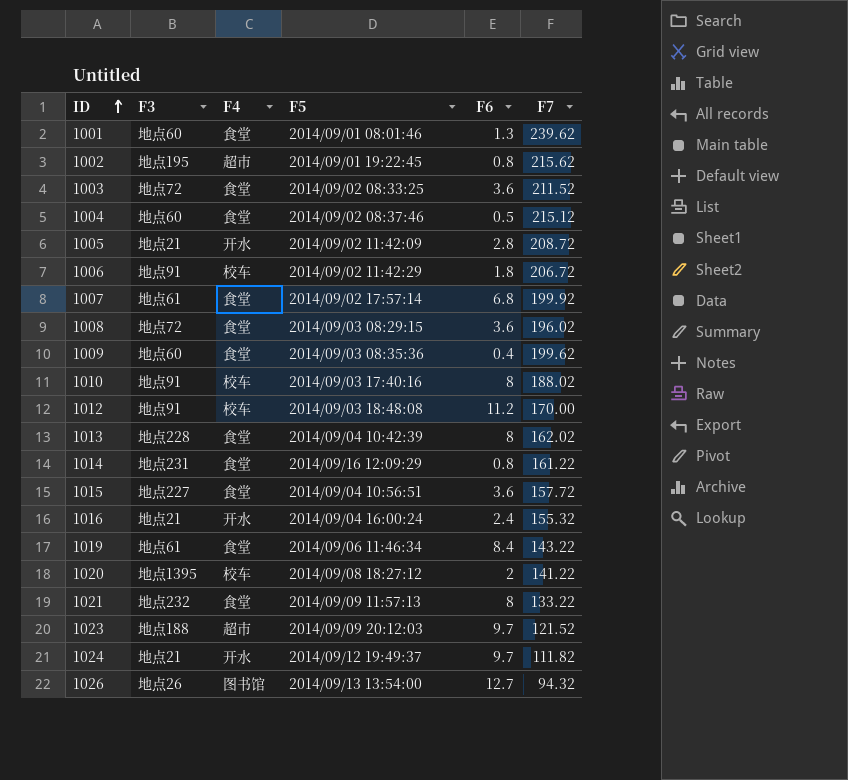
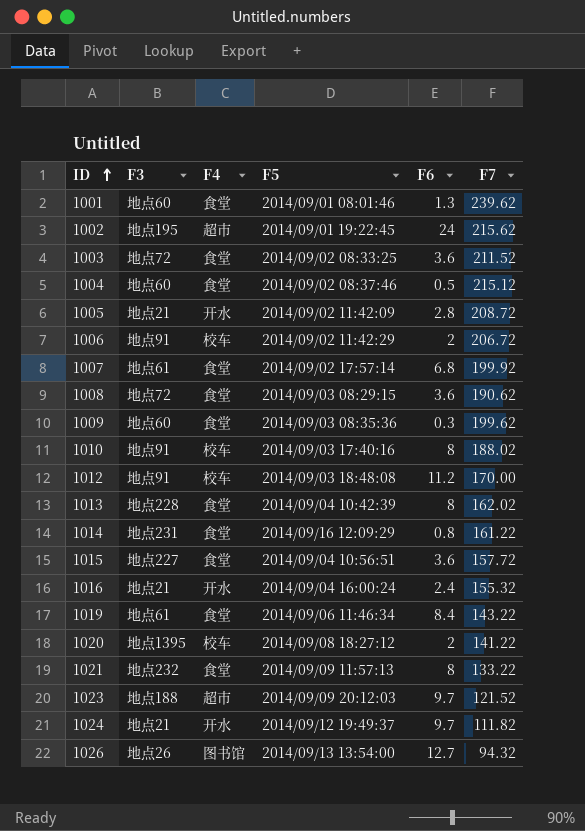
1002 | F6: 0.8 -> 24
1006 | F6: 1.8 -> 2
1008 | F7: 196.02 -> 190.62
1009 | F6: 0.4 -> 0.3

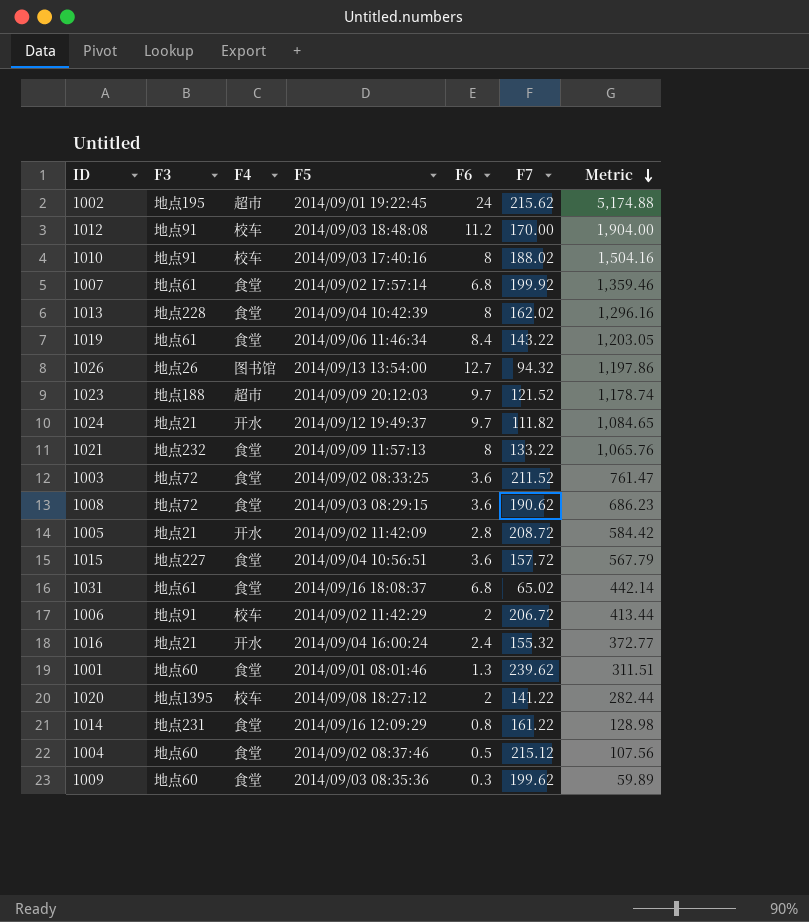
row order: ID ascending -> Metric descending
column Metric | formula: none -> [F6] * [F7]
row 1031: none -> 地点61 | 食堂 | 2014/09/16 18:08:37 | 6.8 | 65.02 | 442.14

